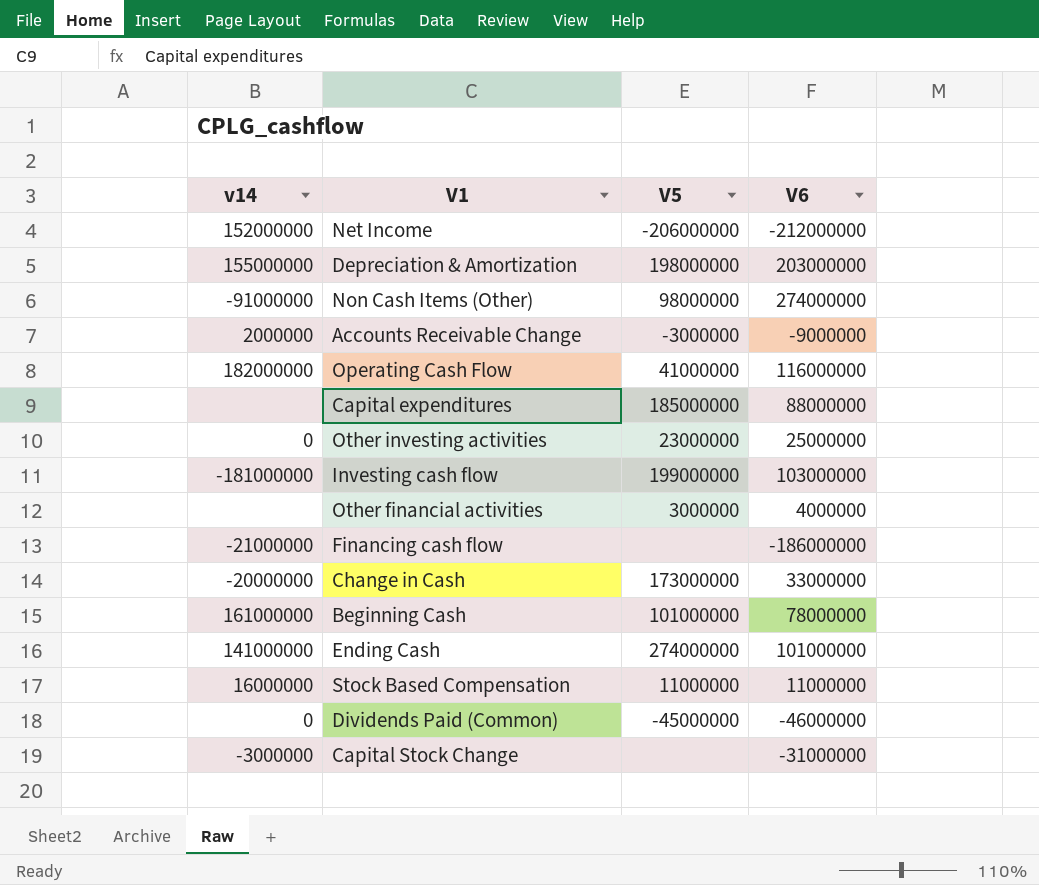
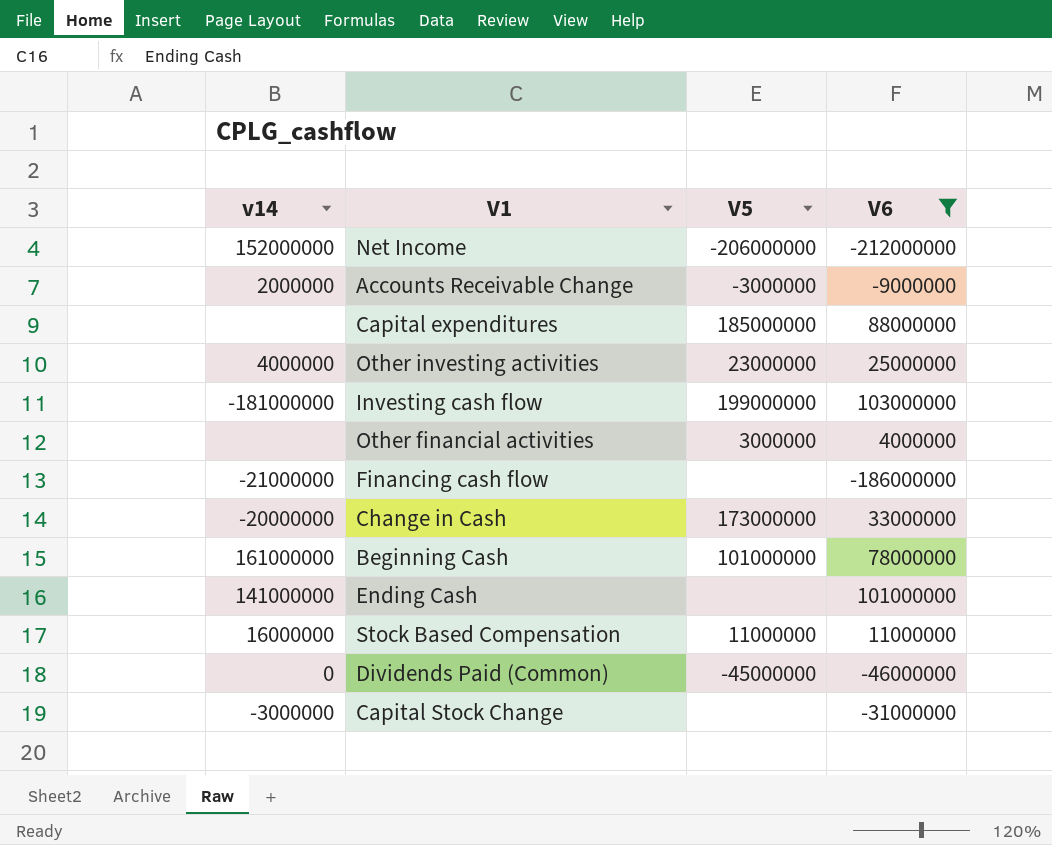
filter: none -> V6 <= 103000000
Other investing activities | v14: 0 -> 4000000
Ending Cash | V5: 274000000 -> none

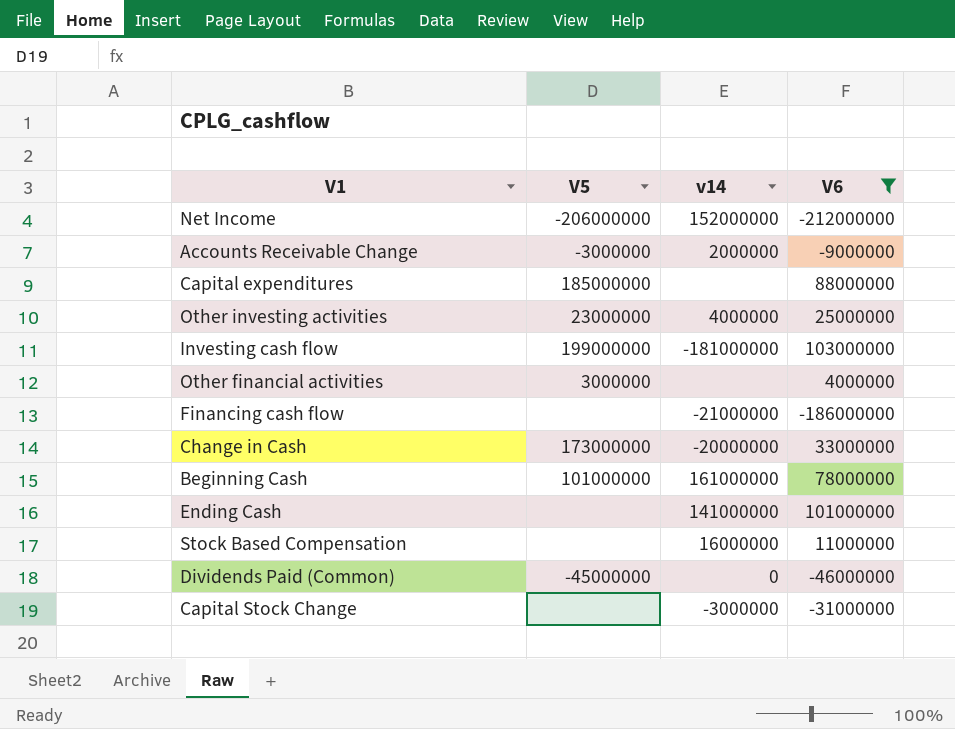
column v14 | position: 1 -> 3
Stock Based Compensation | V5: 11000000 -> none

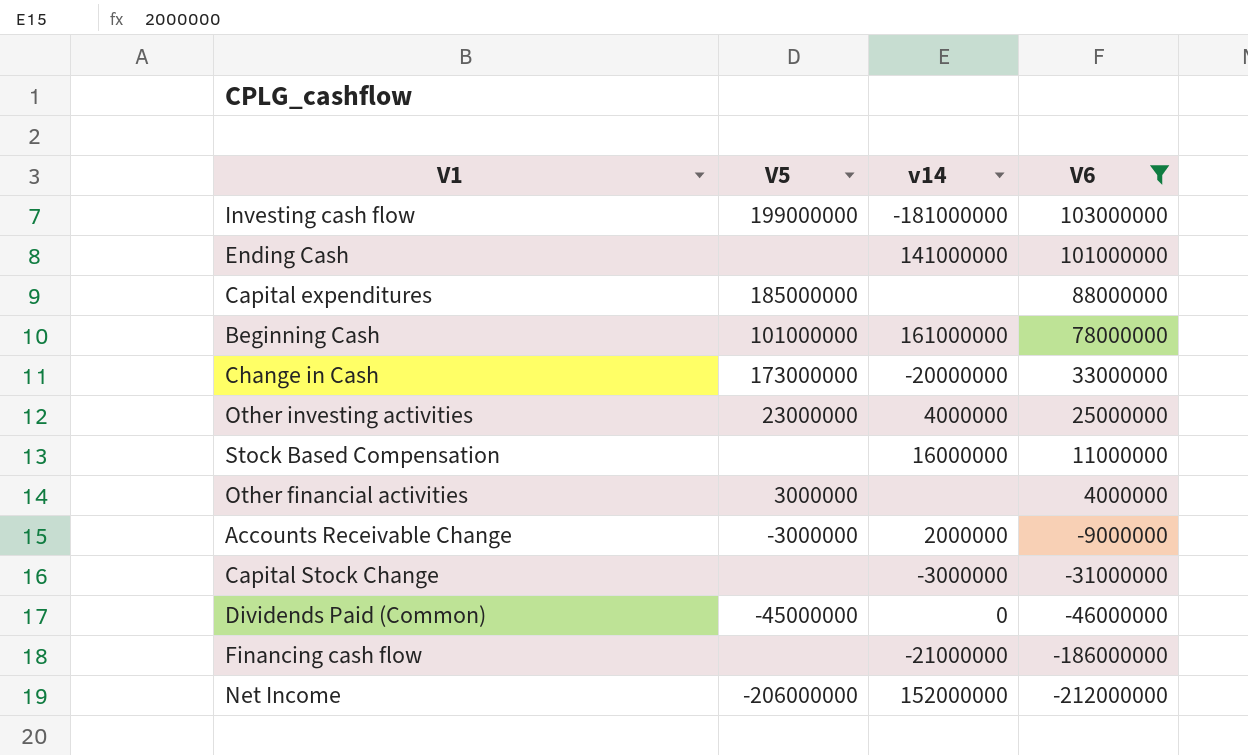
row order: none -> V6 descending

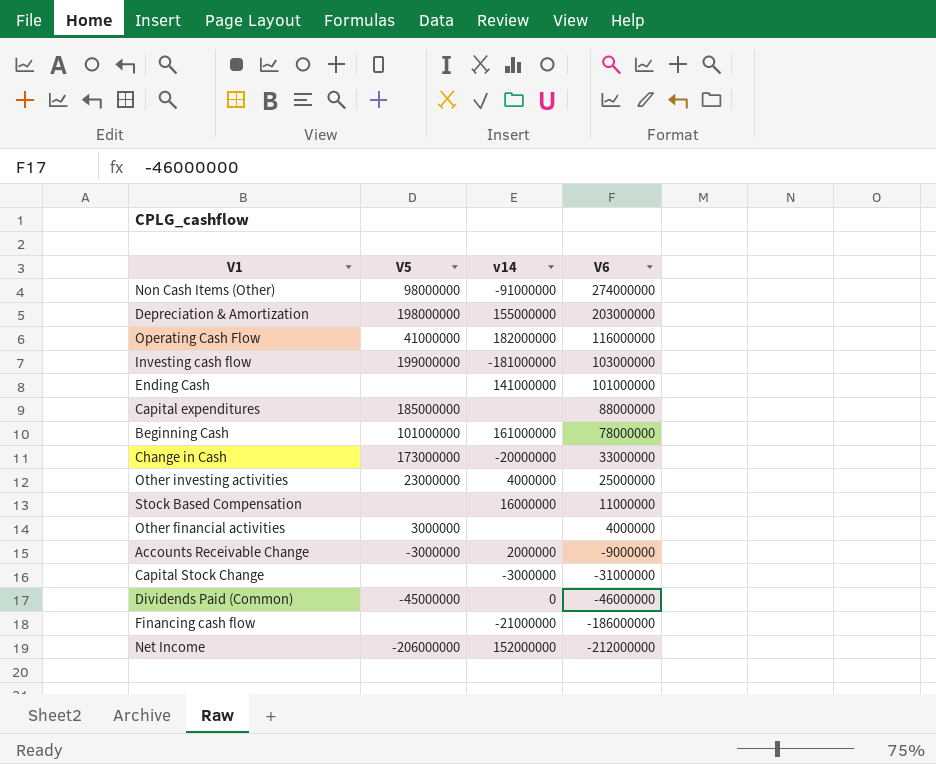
filter: V6 <= 103000000 -> none

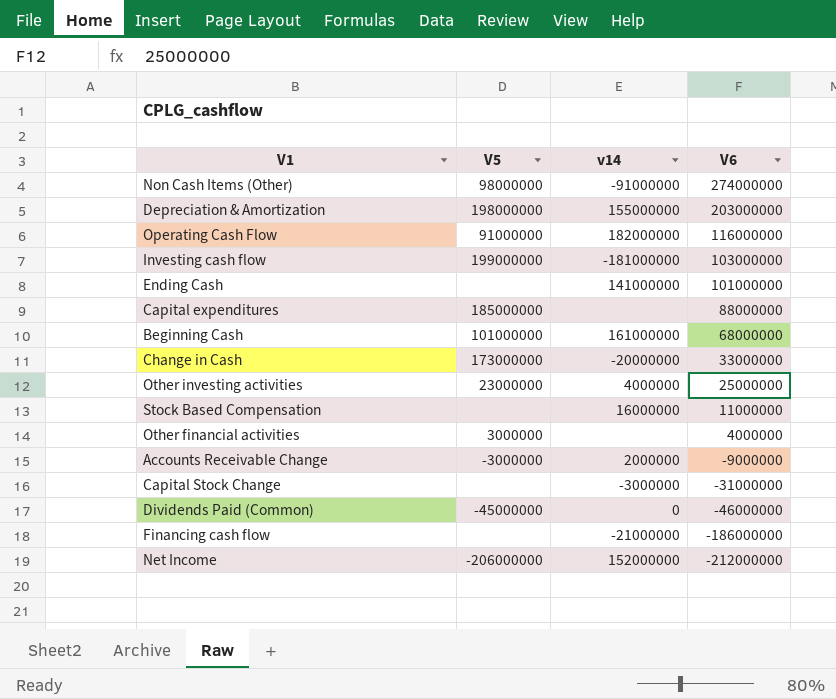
Operating Cash Flow | V5: 41000000 -> 91000000
Beginning Cash | V6: 78000000 -> 68000000

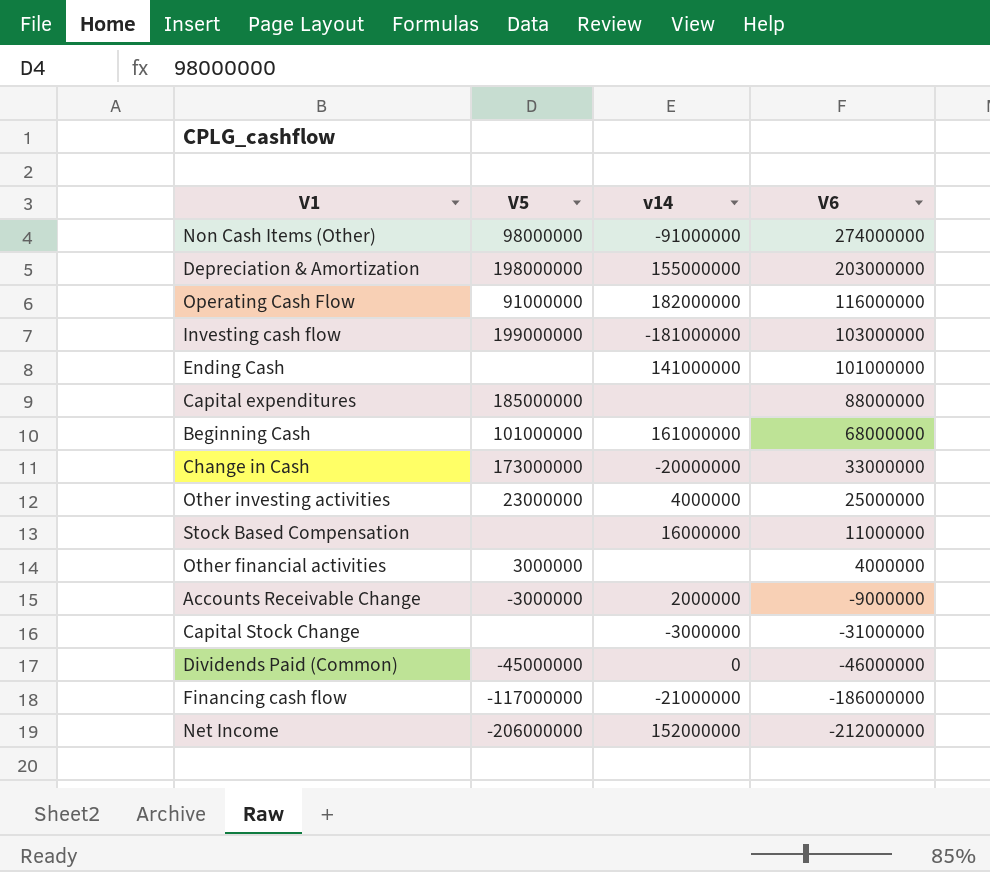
Financing cash flow | V5: none -> -117000000

